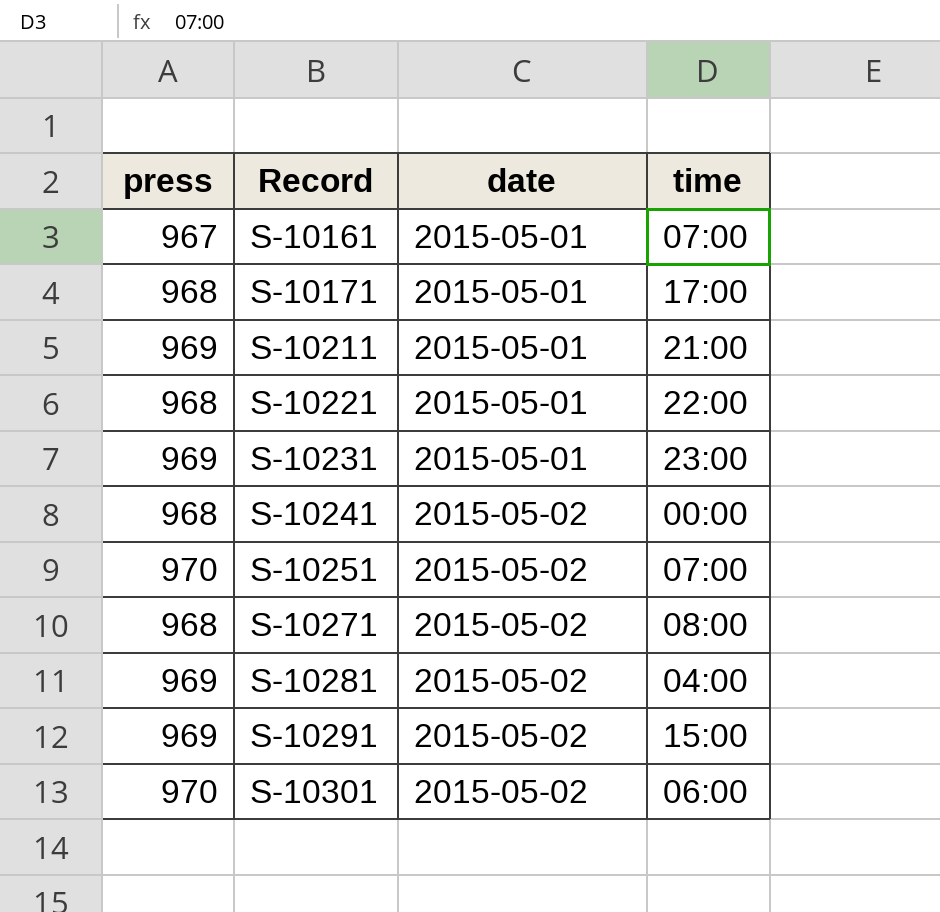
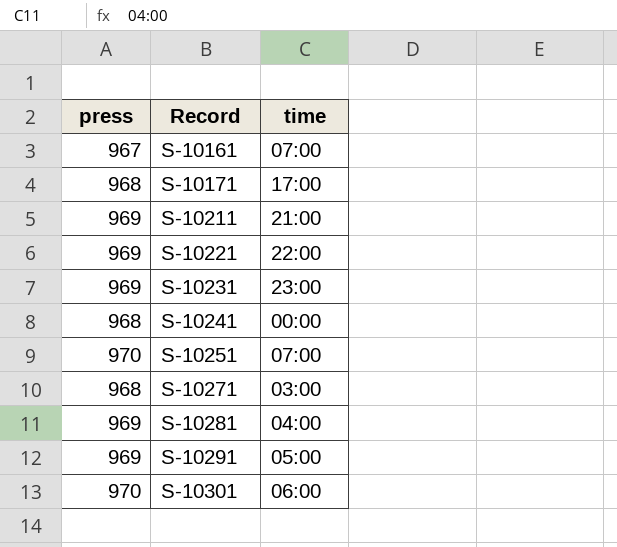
column date | position: 3 -> none
S-10221 | press: 968 -> 969
S-10271 | time: 08:00 -> 03:00
S-10291 | time: 15:00 -> 05:00

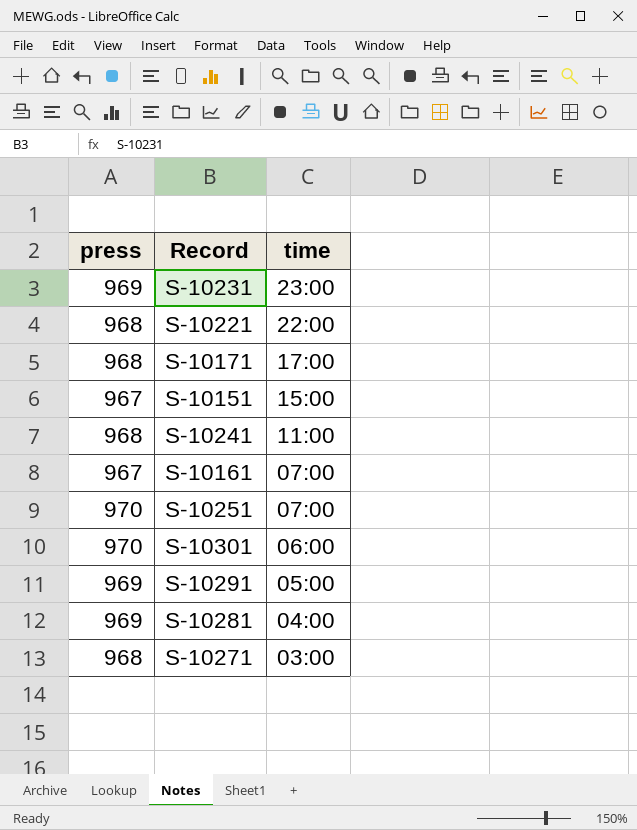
row order: Record ascending -> time descending
row S-10211: 969 | 21:00 -> none
S-10221 | press: 969 -> 968
row S-10151: none -> 967 | 15:00
S-10241 | time: 00:00 -> 11:00

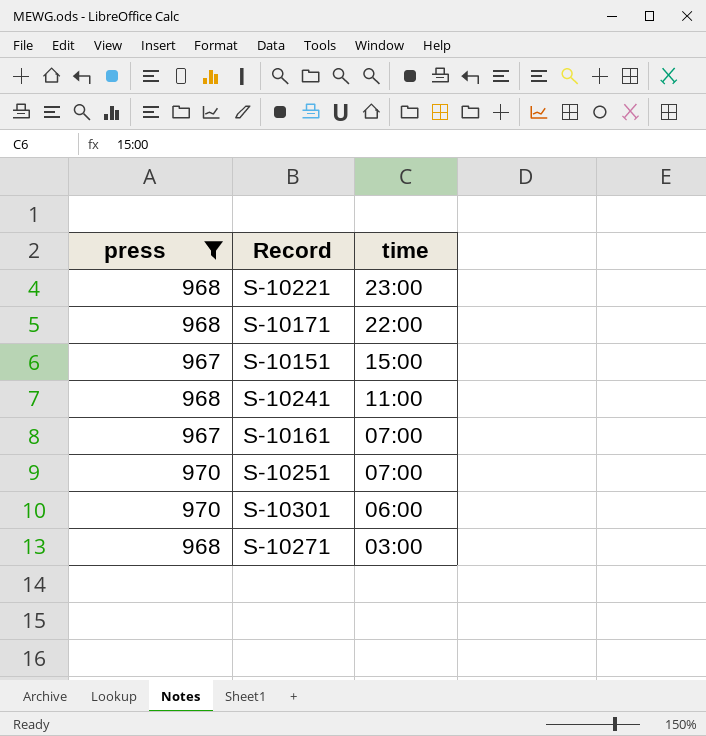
filter: none -> press != 969
S-10221 | time: 22:00 -> 23:00
S-10171 | time: 17:00 -> 22:00

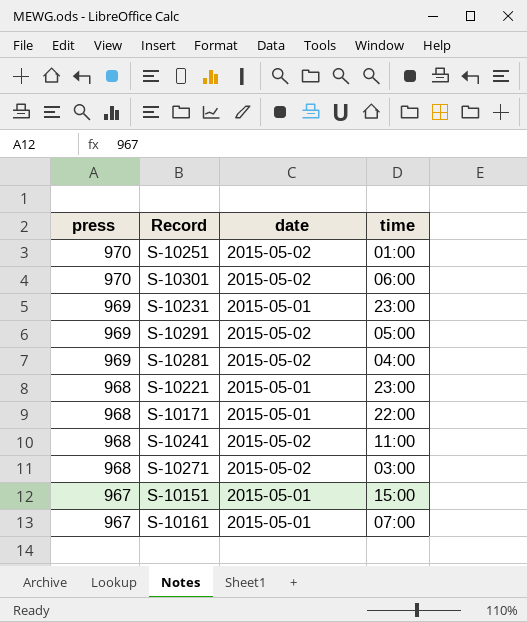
filter: press != 969 -> none
row order: time descending -> press descending
column date | position: none -> 3
S-10251 | time: 07:00 -> 01:00

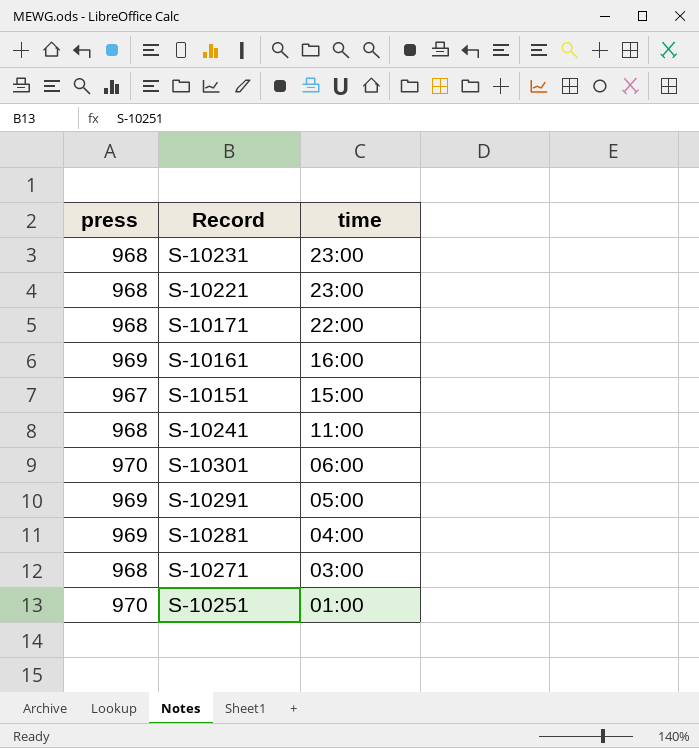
row order: press descending -> time descending
column date | position: 3 -> none
S-10231 | press: 969 -> 968
S-10161 | press: 967 -> 969
S-10161 | time: 07:00 -> 16:00

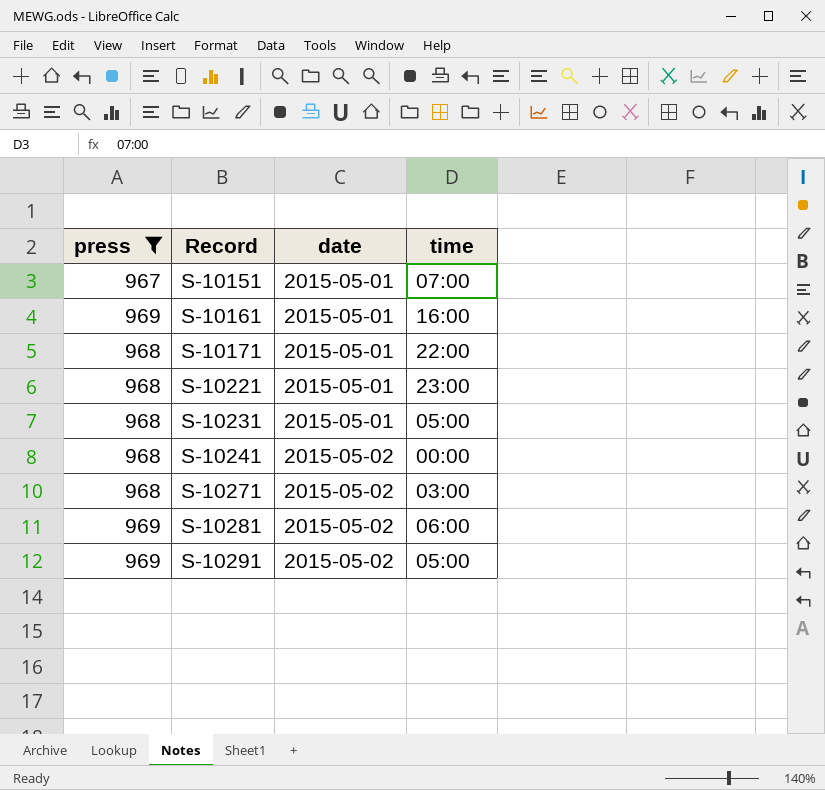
filter: none -> press != 970
row order: time descending -> Record ascending
column date | position: none -> 3
S-10151 | time: 15:00 -> 07:00
S-10231 | time: 23:00 -> 05:00
S-10241 | time: 11:00 -> 00:00
S-10281 | time: 04:00 -> 06:00

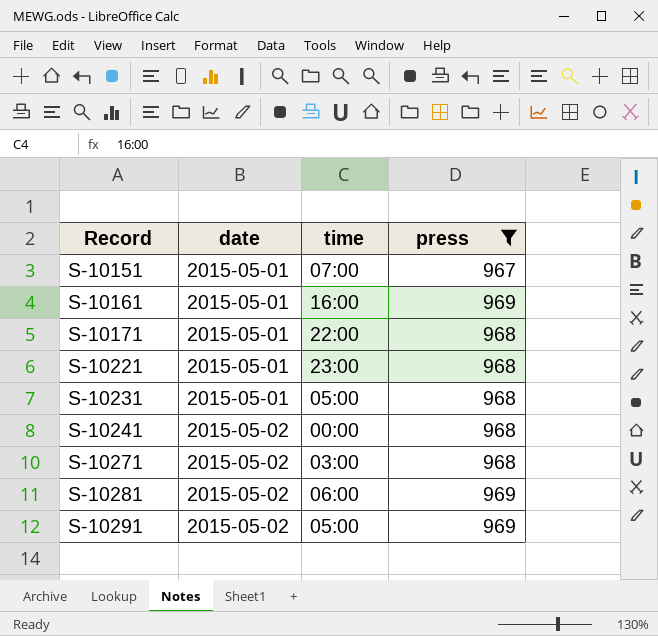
column press | position: 1 -> 4

